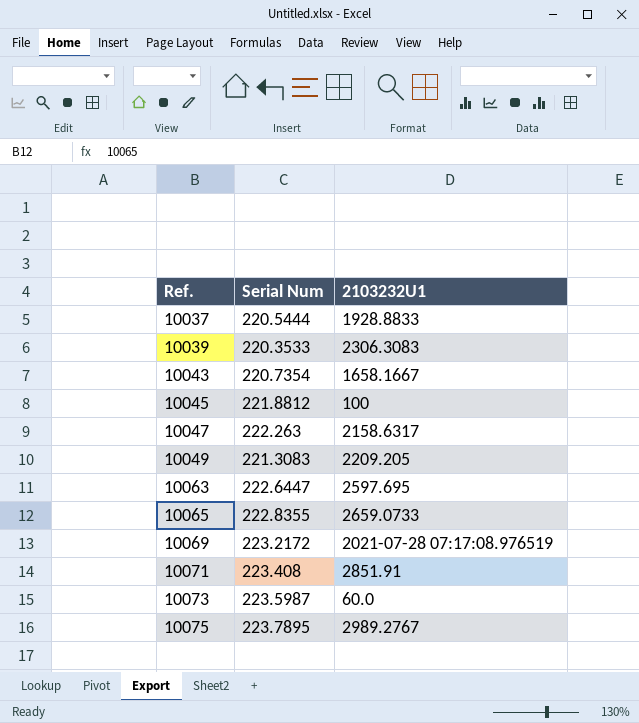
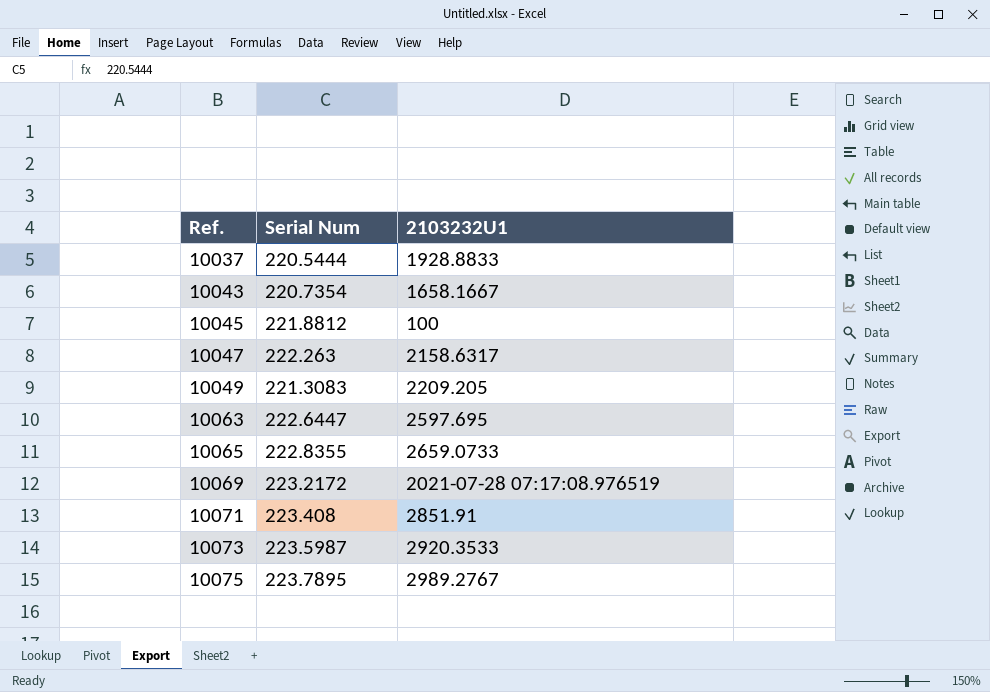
row 10039: 220.3533 | 2306.3083 -> none
10073 | 2103232U1: 60.0 -> 2920.3533

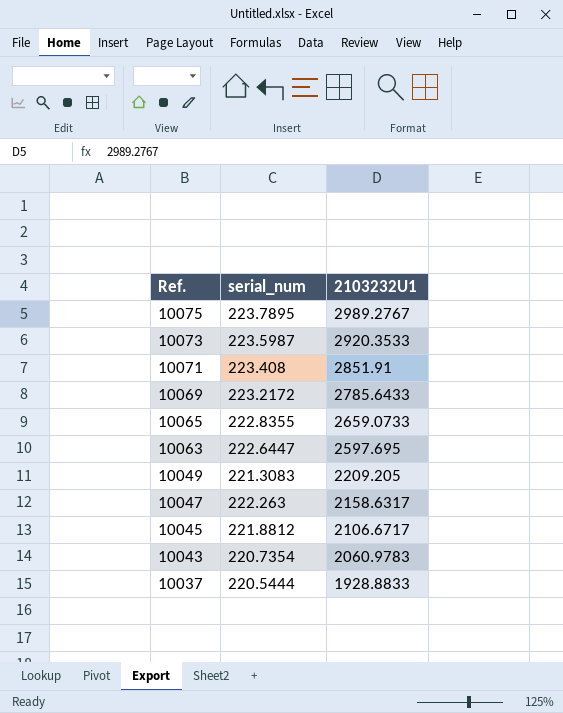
row order: Ref. ascending -> Ref. descending
column name: Serial Num -> serial_num
10069 | 2103232U1: 2021-07-28 07:17:08.976519 -> 2785.6433
10045 | 2103232U1: 100 -> 2106.6717
10043 | 2103232U1: 1658.1667 -> 2060.9783

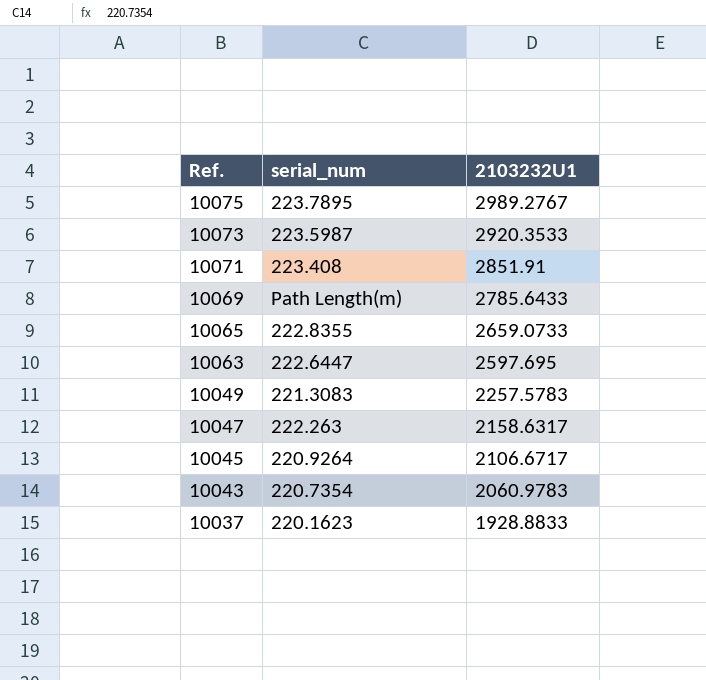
10069 | serial_num: 223.2172 -> Path Length(m)
10049 | 2103232U1: 2209.205 -> 2257.5783
10045 | serial_num: 221.8812 -> 220.9264
10037 | serial_num: 220.5444 -> 220.1623

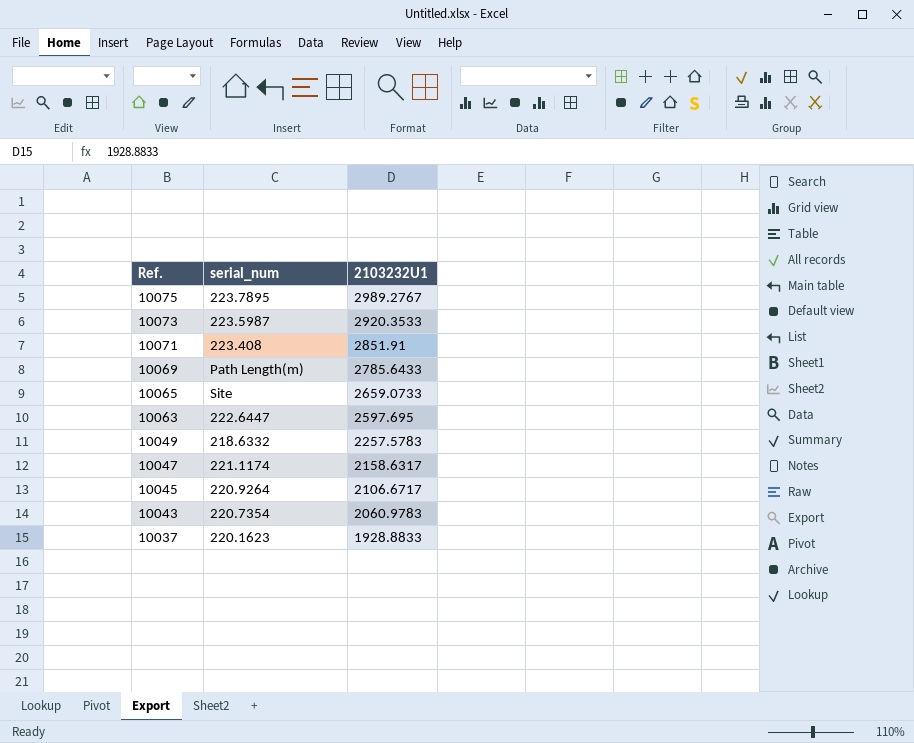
10065 | serial_num: 222.8355 -> Site
10049 | serial_num: 221.3083 -> 218.6332
10047 | serial_num: 222.263 -> 221.1174

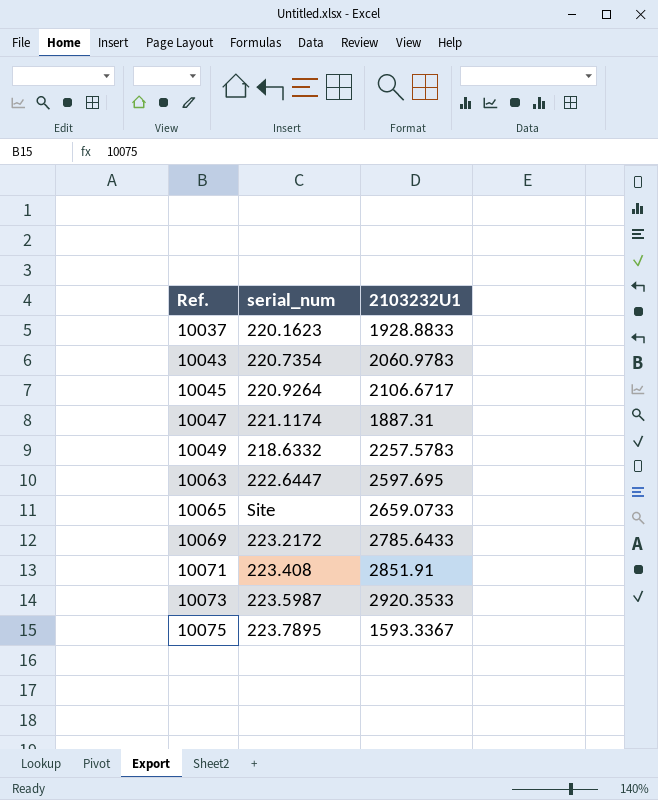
row order: Ref. descending -> Ref. ascending
10047 | 2103232U1: 2158.6317 -> 1887.31
10069 | serial_num: Path Length(m) -> 223.2172
10075 | 2103232U1: 2989.2767 -> 1593.3367

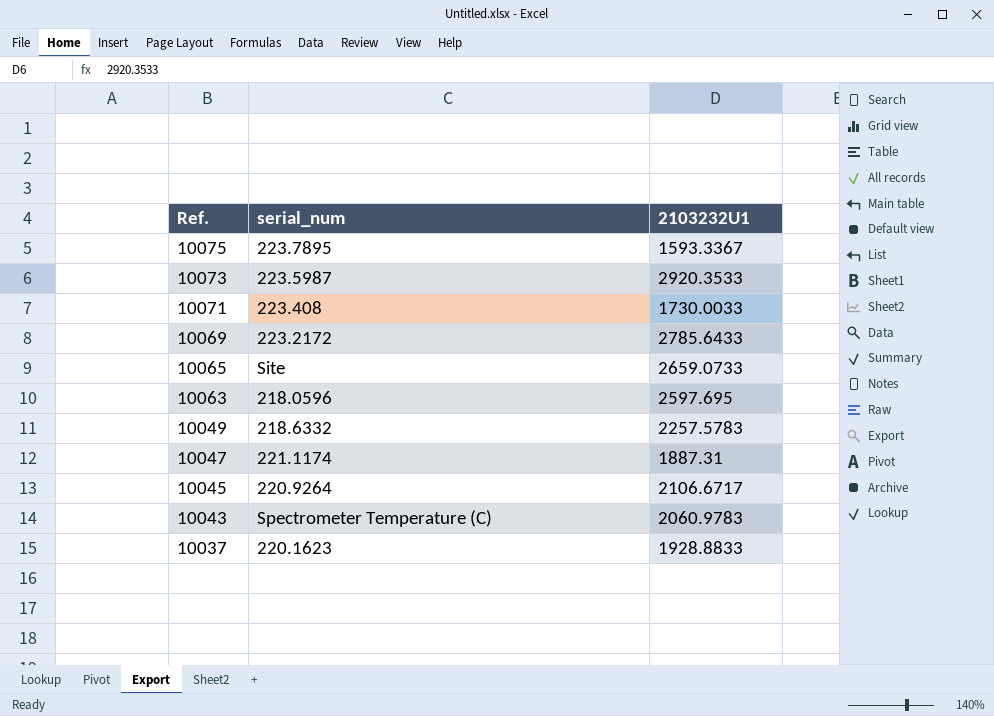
row order: Ref. ascending -> Ref. descending
10071 | 2103232U1: 2851.91 -> 1730.0033
10063 | serial_num: 222.6447 -> 218.0596
10043 | serial_num: 220.7354 -> Spectrometer Temperature (C)

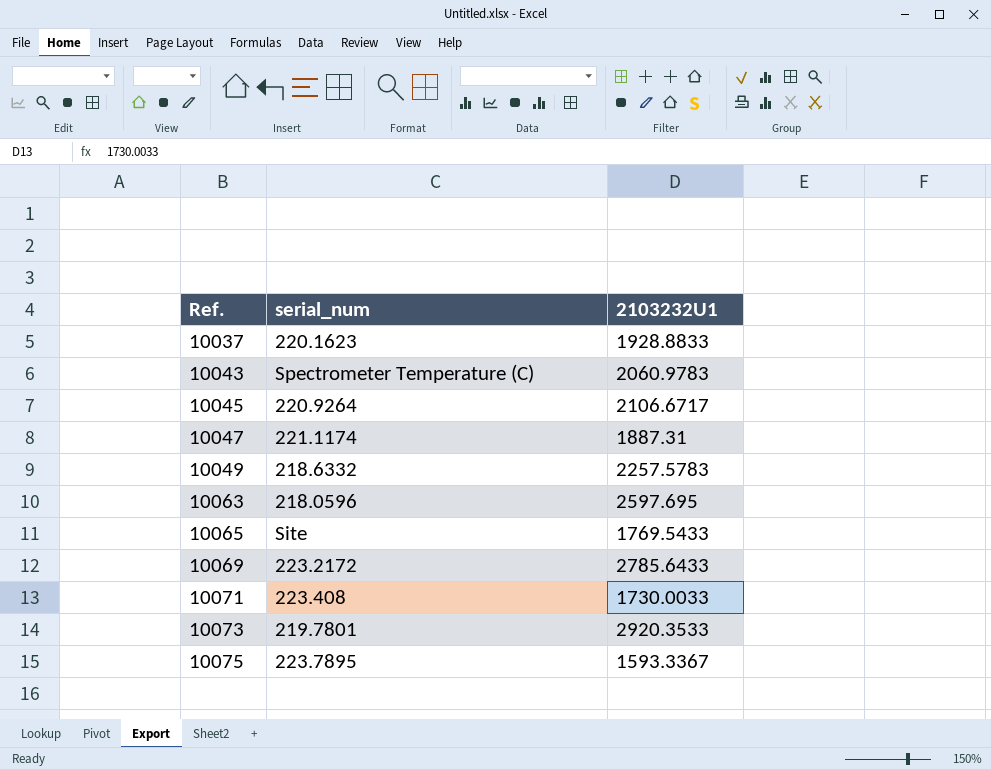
row order: Ref. descending -> Ref. ascending
10065 | 2103232U1: 2659.0733 -> 1769.5433
10073 | serial_num: 223.5987 -> 219.7801

